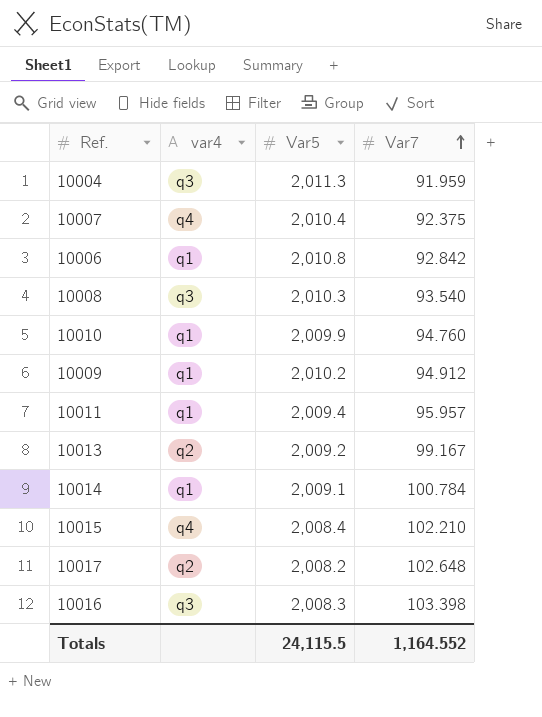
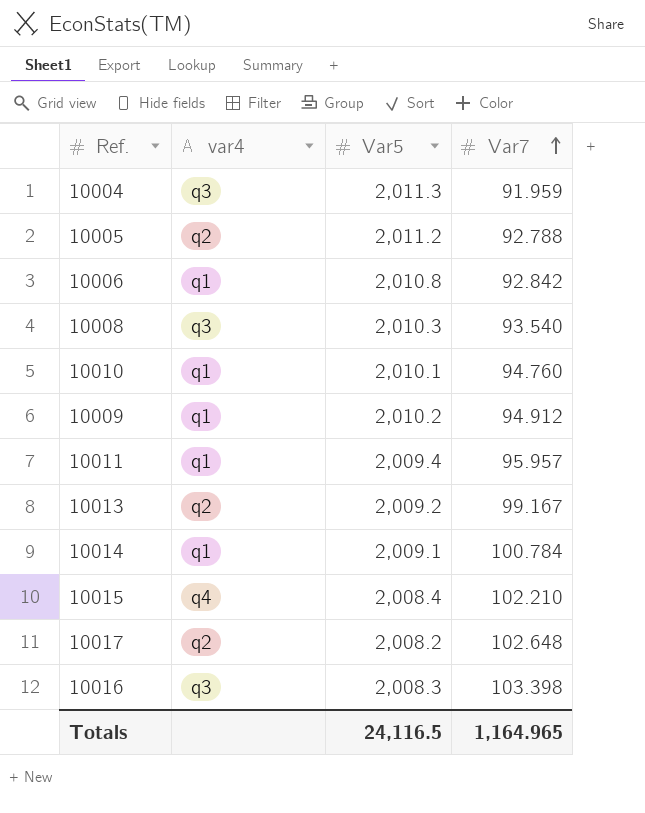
row 10007: q4 | 2,010.4 | 92.375 -> none
row 10005: none -> q2 | 2,011.2 | 92.788
10010 | Var5: 2,009.9 -> 2,010.1
Totals | Var5: 24,115.5 -> 24,116.5
Totals | Var7: 1,164.552 -> 1,164.965

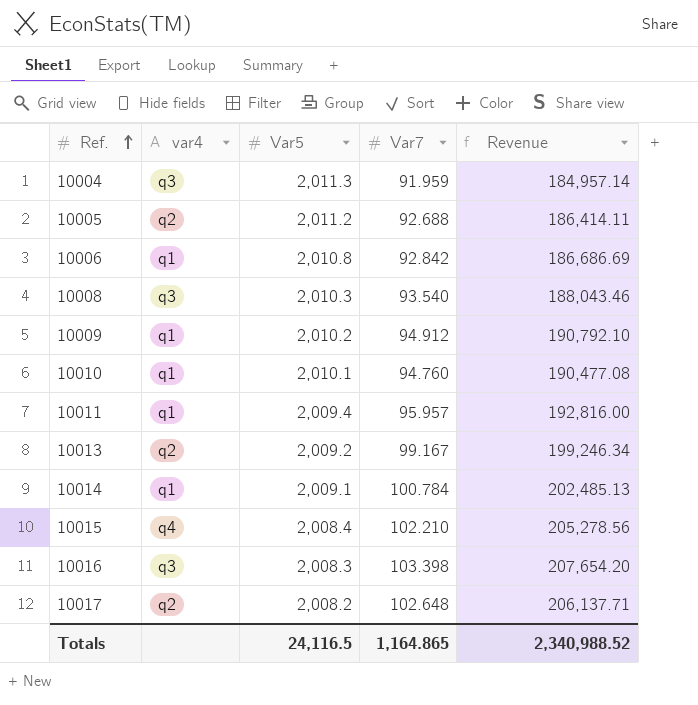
row order: Var7 ascending -> Ref. ascending
column Revenue | formula: none -> [Var5] * [Var7]
10005 | Var7: 92.788 -> 92.688
Totals | Var7: 1,164.965 -> 1,164.865

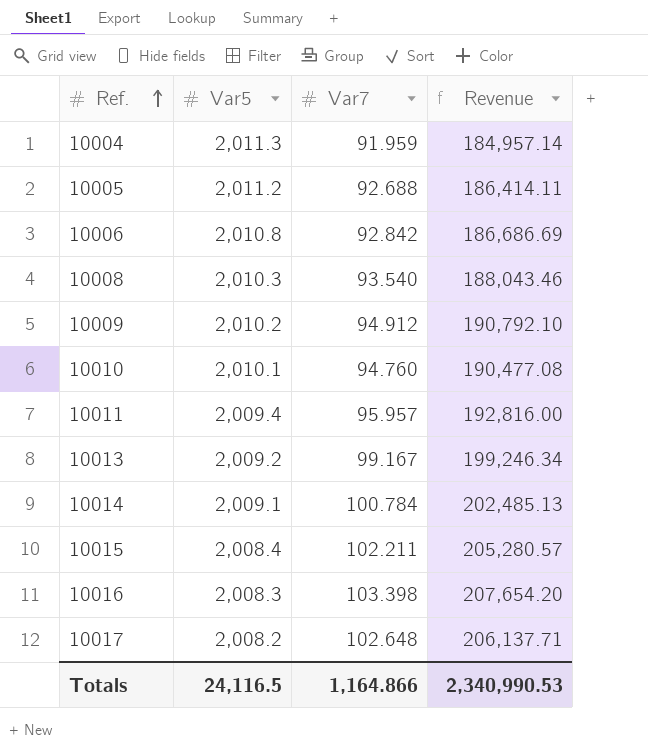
column var4 | position: 2 -> none
10015 | Var7: 102.210 -> 102.211
10015 | Revenue: 205,278.56 -> 205,280.57
Totals | Var7: 1,164.865 -> 1,164.866
Totals | Revenue: 2,340,988.52 -> 2,340,990.53

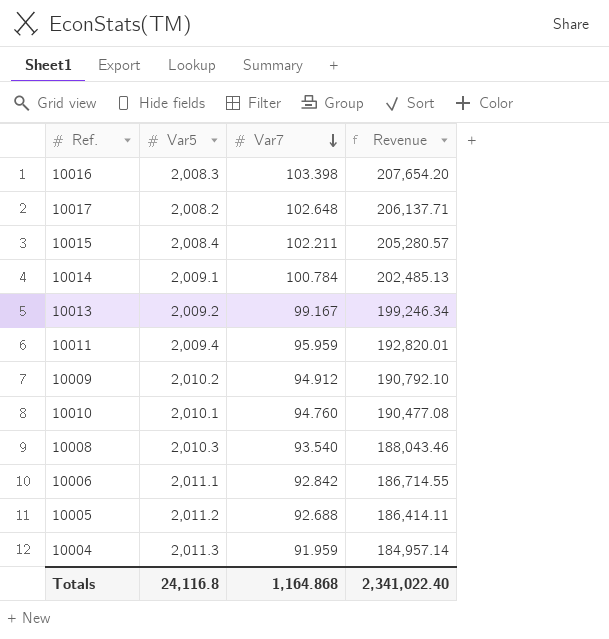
row order: Ref. ascending -> Var7 descending
10011 | Var7: 95.957 -> 95.959
10011 | Revenue: 192,816.00 -> 192,820.01
10006 | Var5: 2,010.8 -> 2,011.1
10006 | Revenue: 186,686.69 -> 186,714.55
Totals | Var5: 24,116.5 -> 24,116.8
Totals | Var7: 1,164.866 -> 1,164.868
Totals | Revenue: 2,340,990.53 -> 2,341,022.40

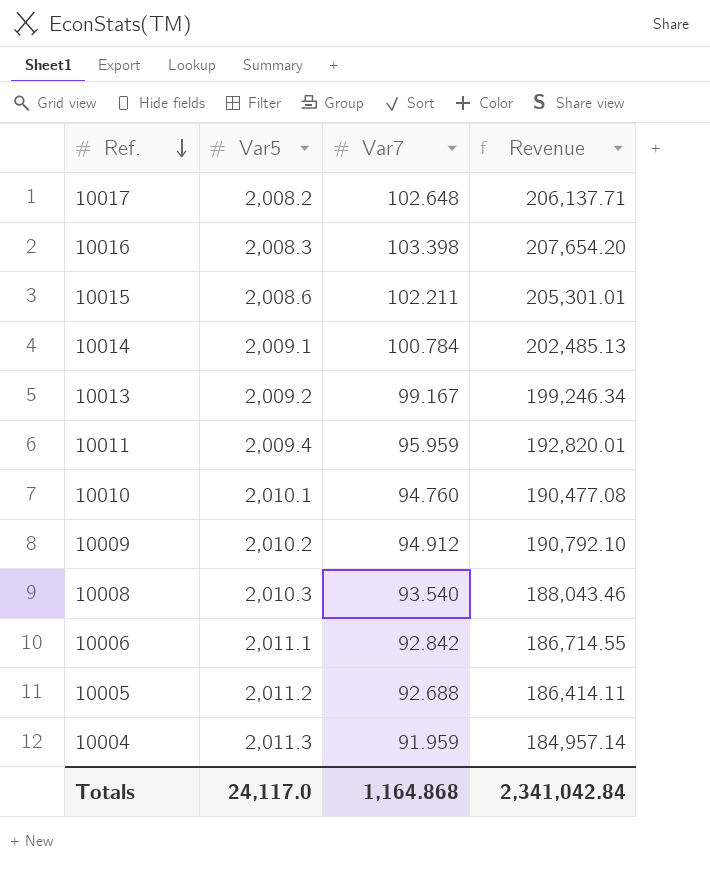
row order: Var7 descending -> Ref. descending
10015 | Var5: 2,008.4 -> 2,008.6
10015 | Revenue: 205,280.57 -> 205,301.01
Totals | Var5: 24,116.8 -> 24,117.0
Totals | Revenue: 2,341,022.40 -> 2,341,042.84

